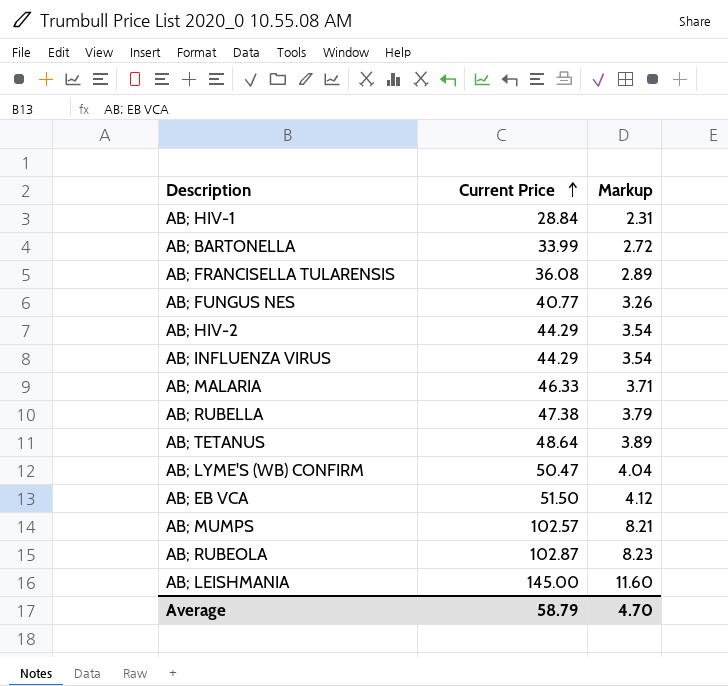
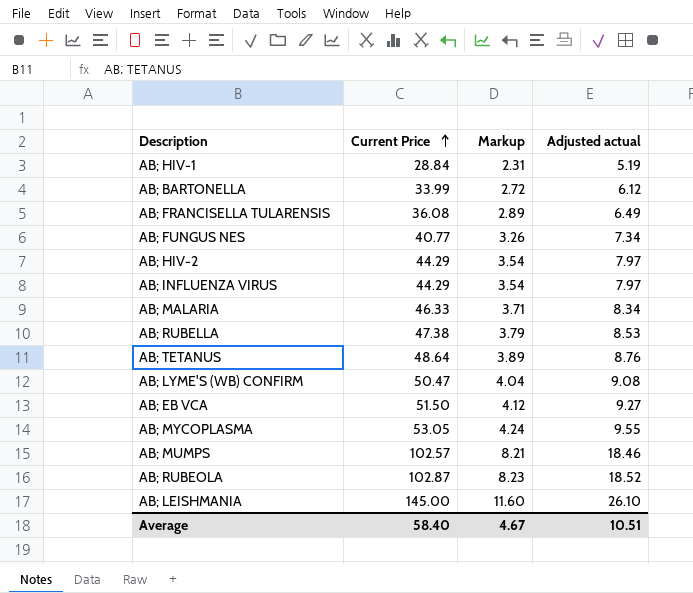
column Adjusted actual | formula: none -> [Current Price] * 0.18
row AB; MYCOPLASMA: none -> 53.05 | 4.24 | 9.55
Average | Current Price: 58.79 -> 58.40
Average | Markup: 4.70 -> 4.67

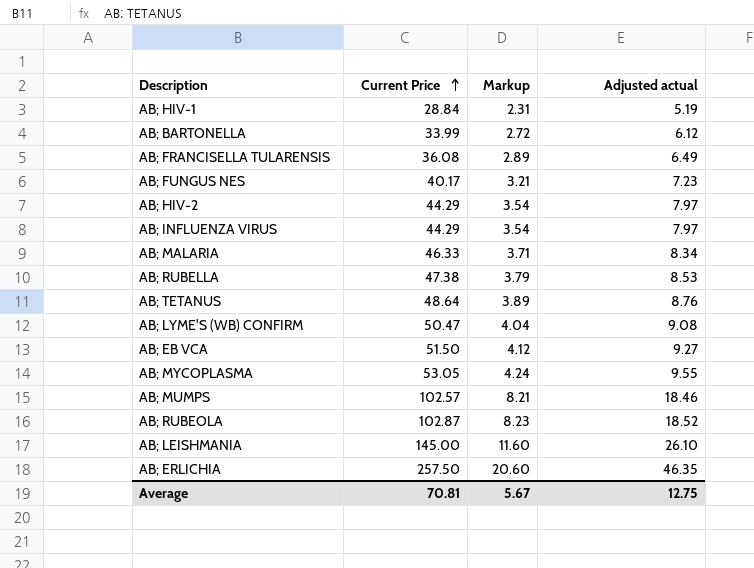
AB; FUNGUS NES | Current Price: 40.77 -> 40.17
AB; FUNGUS NES | Markup: 3.26 -> 3.21
AB; FUNGUS NES | Adjusted actual: 7.34 -> 7.23
row AB; ERLICHIA: none -> 257.50 | 20.60 | 46.35
Average | Current Price: 58.40 -> 70.81
Average | Markup: 4.67 -> 5.67
Average | Adjusted actual: 10.51 -> 12.75

